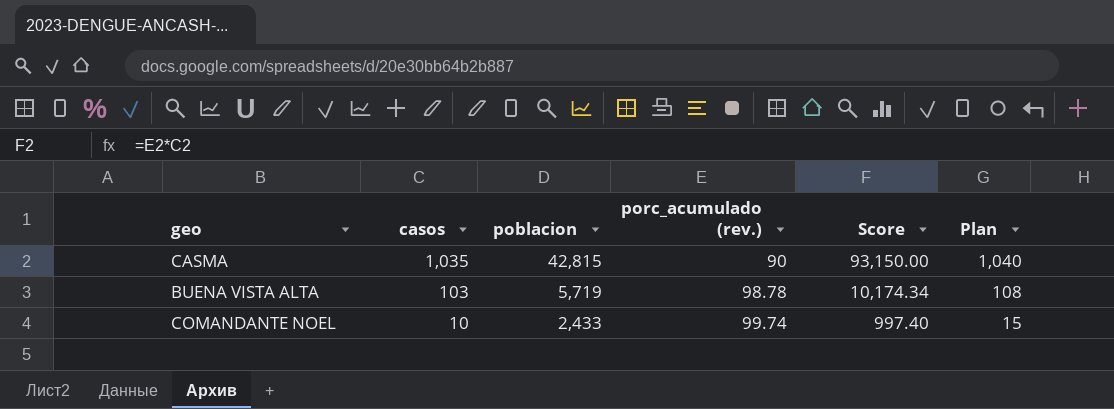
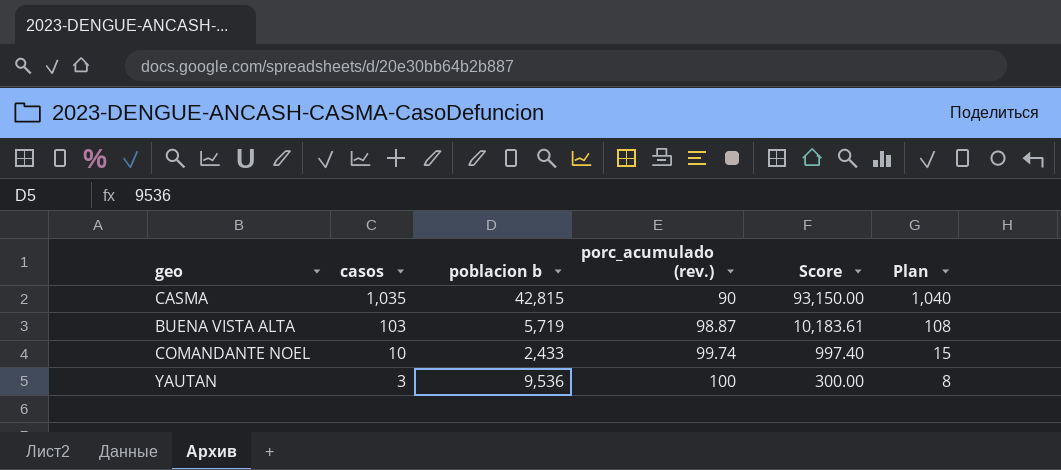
column name: poblacion -> poblacion b
BUENA VISTA ALTA | porc_acumulado (rev.): 98.78 -> 98.87
BUENA VISTA ALTA | Score: 10,174.34 -> 10,183.61
row YAUTAN: none -> 3 | 9,536 | 100 | 300.00 | 8

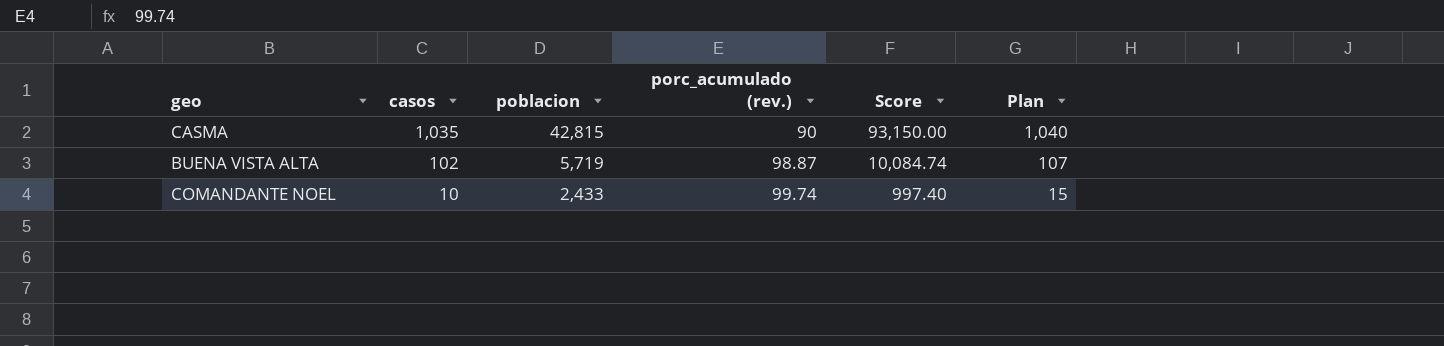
column name: poblacion b -> poblacion
row YAUTAN: 3 | 9,536 | 100 | 300.00 | 8 -> none
BUENA VISTA ALTA | casos: 103 -> 102
BUENA VISTA ALTA | Score: 10,183.61 -> 10,084.74
BUENA VISTA ALTA | Plan: 108 -> 107

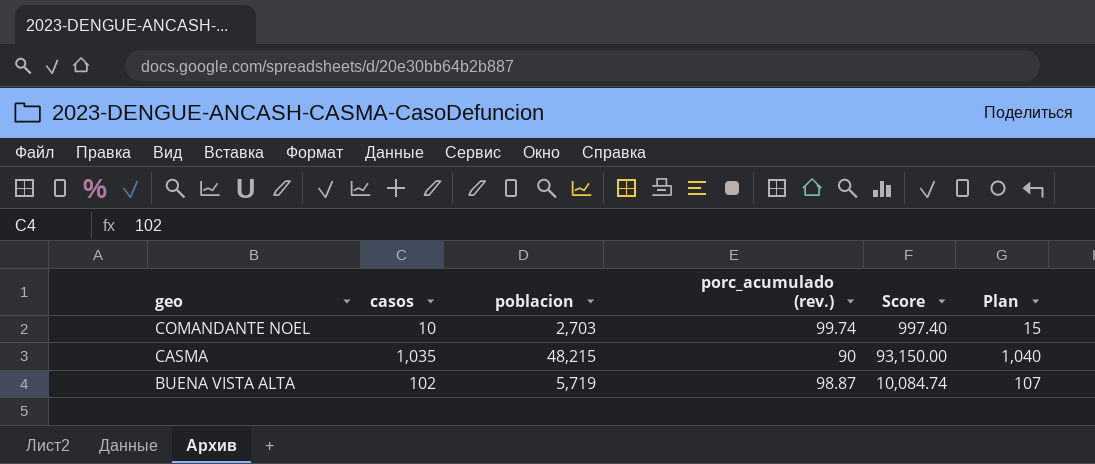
row order: casos descending -> geo descending
COMANDANTE NOEL | poblacion: 2,433 -> 2,703
CASMA | poblacion: 42,815 -> 48,215

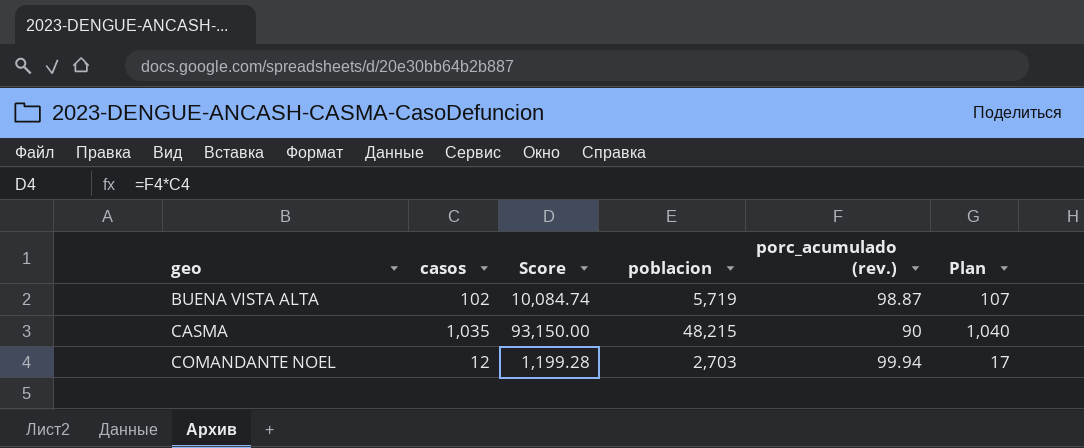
row order: geo descending -> geo ascending
column Score | position: 5 -> 3
COMANDANTE NOEL | casos: 10 -> 12
COMANDANTE NOEL | Score: 997.40 -> 1,199.28
COMANDANTE NOEL | porc_acumulado (rev.): 99.74 -> 99.94
COMANDANTE NOEL | Plan: 15 -> 17

